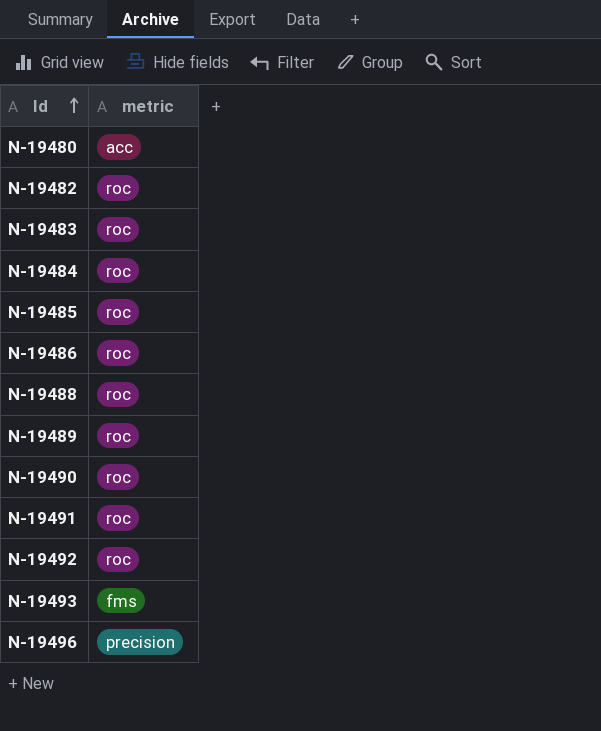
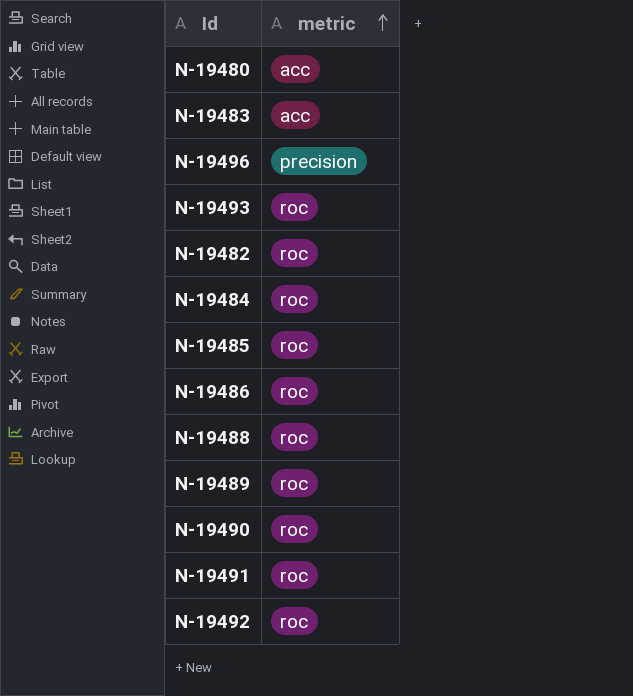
row order: Id ascending -> metric ascending
N-19483 | metric: roc -> acc
N-19493 | metric: fms -> roc

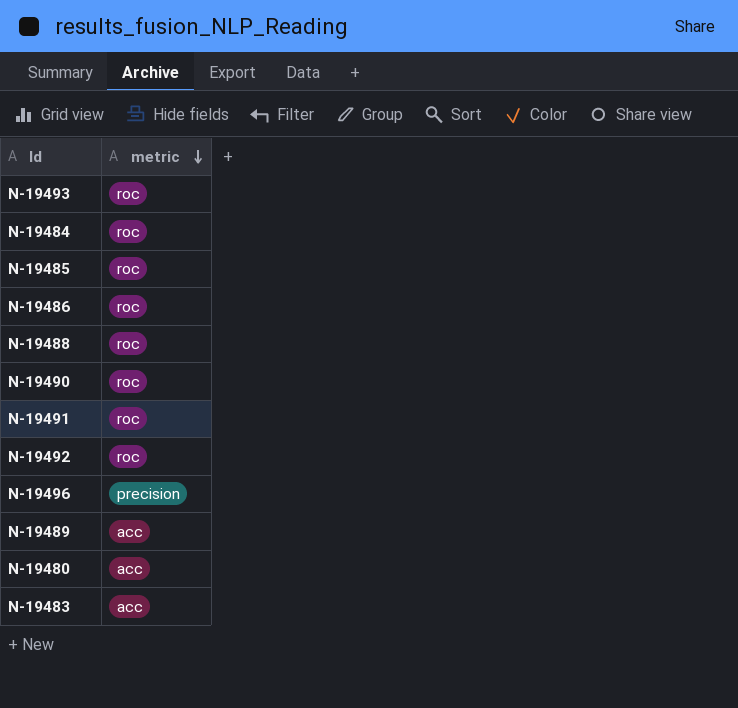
row order: metric ascending -> metric descending
row N-19482: roc -> none
N-19489 | metric: roc -> acc

